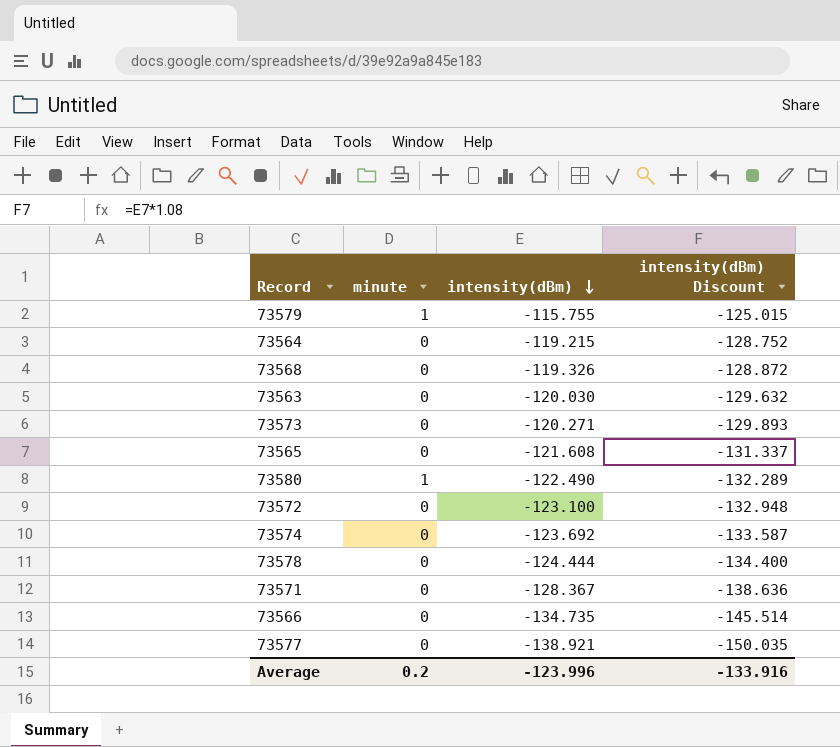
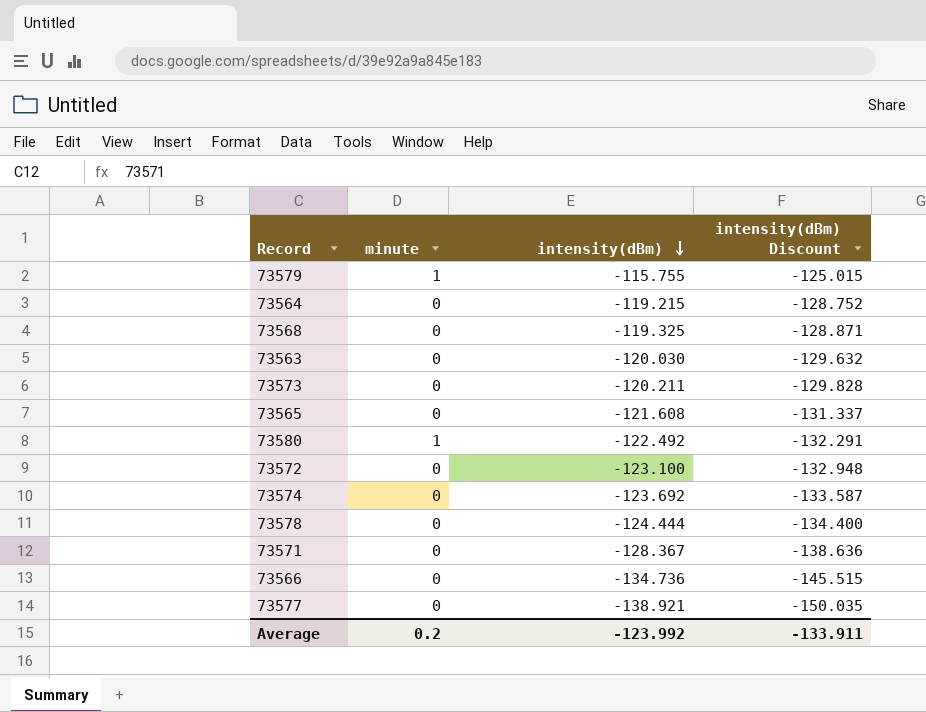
73568 | intensity(dBm): -119.326 -> -119.325
73568 | intensity(dBm) Discount: -128.872 -> -128.871
73573 | intensity(dBm): -120.271 -> -120.211
73573 | intensity(dBm) Discount: -129.893 -> -129.828
73580 | intensity(dBm): -122.490 -> -122.492
73580 | intensity(dBm) Discount: -132.289 -> -132.291
73566 | intensity(dBm): -134.735 -> -134.736
73566 | intensity(dBm) Discount: -145.514 -> -145.515
Average | intensity(dBm): -123.996 -> -123.992
Average | intensity(dBm) Discount: -133.916 -> -133.911

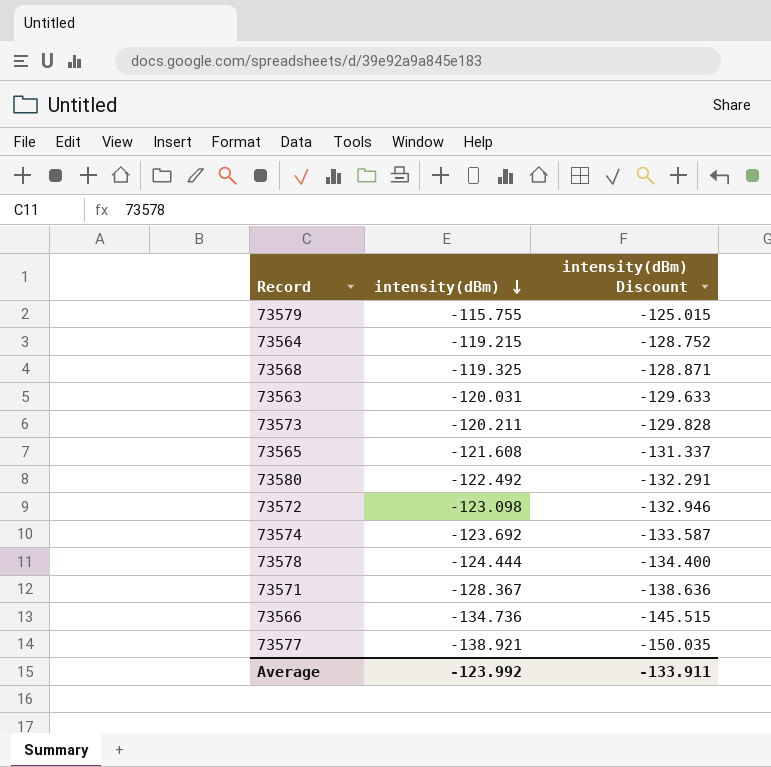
column minute | position: 2 -> none
73563 | intensity(dBm): -120.030 -> -120.031
73563 | intensity(dBm) Discount: -129.632 -> -129.633
73572 | intensity(dBm): -123.100 -> -123.098
73572 | intensity(dBm) Discount: -132.948 -> -132.946

